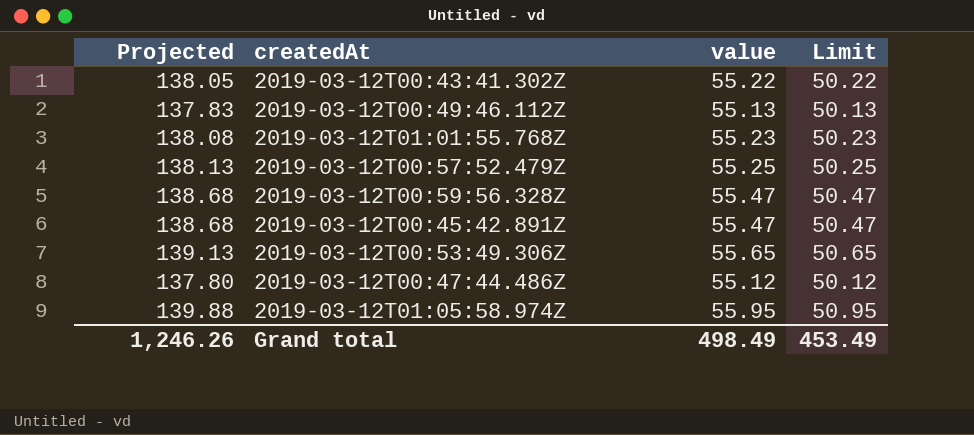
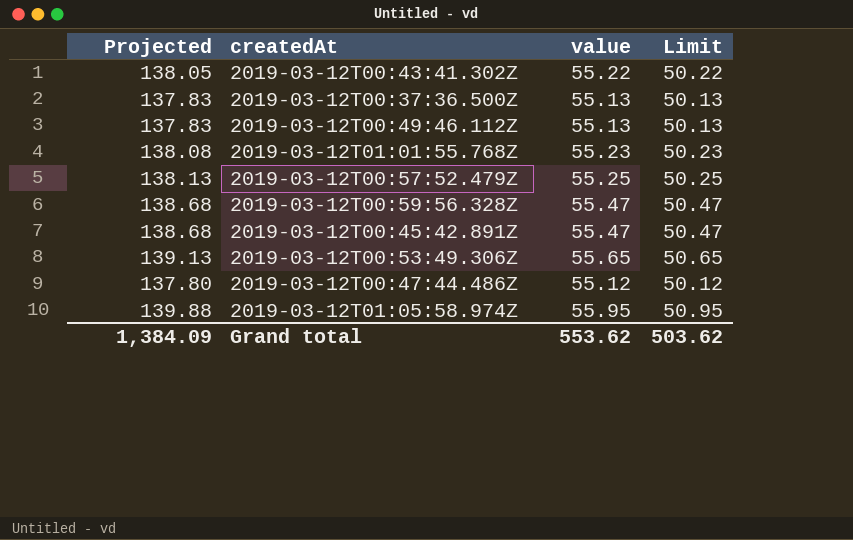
row 2019-03-12T00:37:36.500Z: none -> 137.83 | 55.13 | 50.13
Grand total | Projected: 1,246.26 -> 1,384.09
Grand total | value: 498.49 -> 553.62
Grand total | Limit: 453.49 -> 503.62

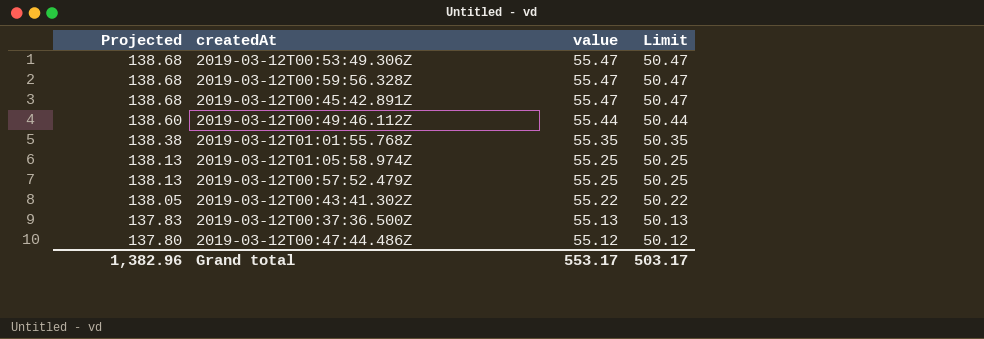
row order: none -> Projected descending
2019-03-12T00:53:49.306Z | Projected: 139.13 -> 138.68
2019-03-12T00:53:49.306Z | value: 55.65 -> 55.47
2019-03-12T00:53:49.306Z | Limit: 50.65 -> 50.47
2019-03-12T00:49:46.112Z | Projected: 137.83 -> 138.60
2019-03-12T00:49:46.112Z | value: 55.13 -> 55.44
2019-03-12T00:49:46.112Z | Limit: 50.13 -> 50.44
2019-03-12T01:01:55.768Z | Projected: 138.08 -> 138.38
2019-03-12T01:01:55.768Z | value: 55.23 -> 55.35
2019-03-12T01:01:55.768Z | Limit: 50.23 -> 50.35
2019-03-12T01:05:58.974Z | Projected: 139.88 -> 138.13
2019-03-12T01:05:58.974Z | value: 55.95 -> 55.25
2019-03-12T01:05:58.974Z | Limit: 50.95 -> 50.25
Grand total | Projected: 1,384.09 -> 1,382.96
Grand total | value: 553.62 -> 553.17
Grand total | Limit: 503.62 -> 503.17

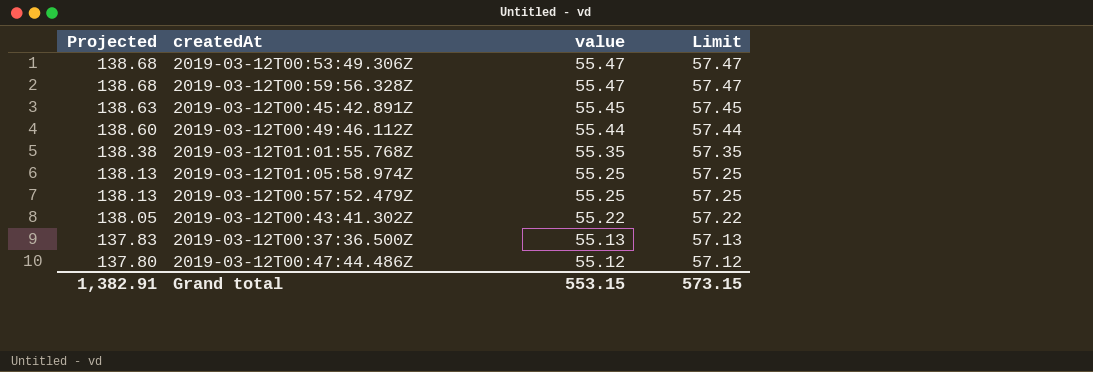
column Limit | formula: [value] - 5 -> [value] + 2
2019-03-12T00:45:42.891Z | Projected: 138.68 -> 138.63
2019-03-12T00:45:42.891Z | value: 55.47 -> 55.45
Grand total | Projected: 1,382.96 -> 1,382.91
Grand total | value: 553.17 -> 553.15
Grand total | Limit: 503.17 -> 573.15

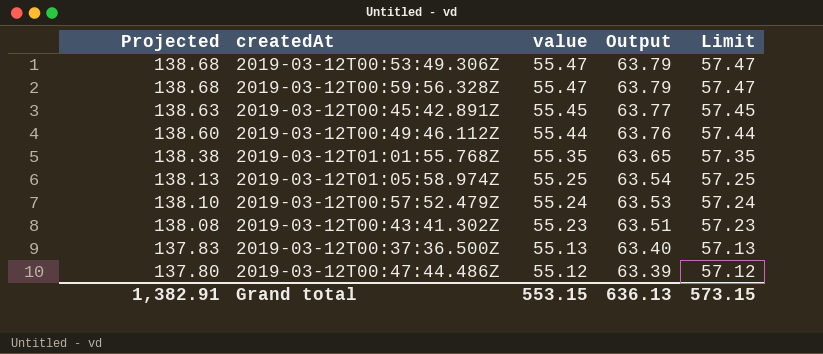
column Output | formula: none -> [value] * 1.15
2019-03-12T00:57:52.479Z | Projected: 138.13 -> 138.10
2019-03-12T00:57:52.479Z | value: 55.25 -> 55.24
2019-03-12T00:57:52.479Z | Limit: 57.25 -> 57.24
2019-03-12T00:43:41.302Z | Projected: 138.05 -> 138.08
2019-03-12T00:43:41.302Z | value: 55.22 -> 55.23
2019-03-12T00:43:41.302Z | Limit: 57.22 -> 57.23

